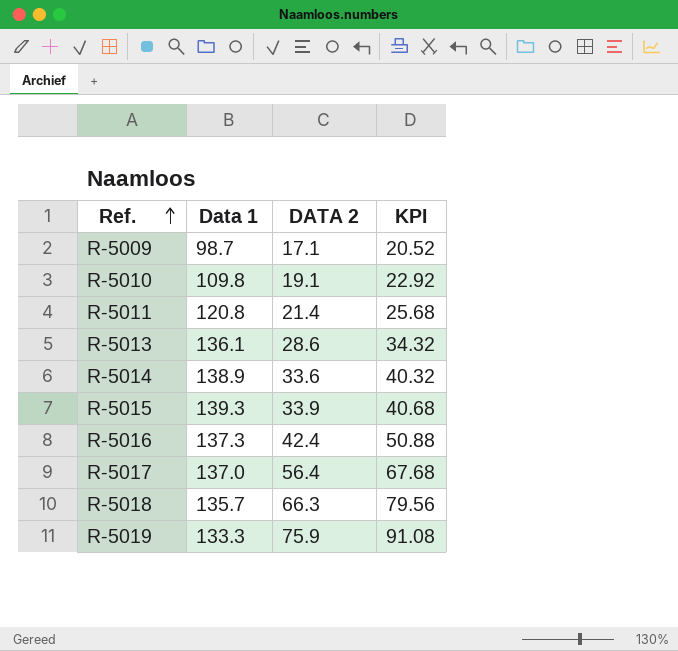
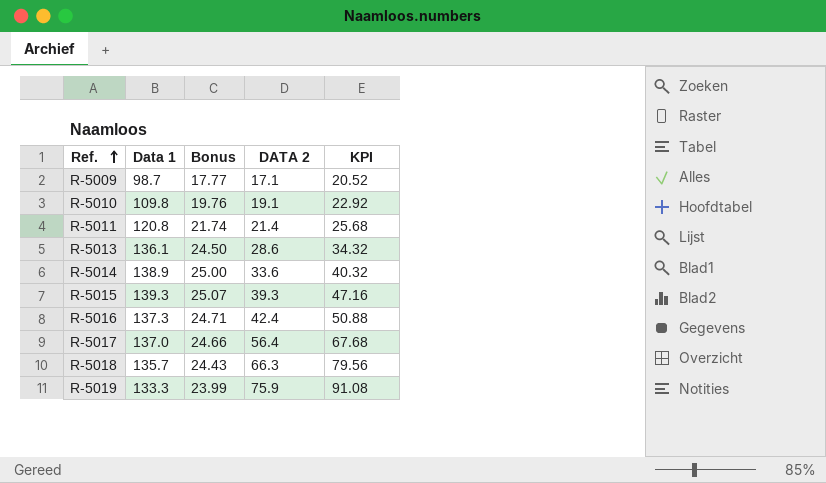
column Bonus | formula: none -> [Data 1] * 0.18
R-5015 | DATA 2: 33.9 -> 39.3
R-5015 | KPI: 40.68 -> 47.16

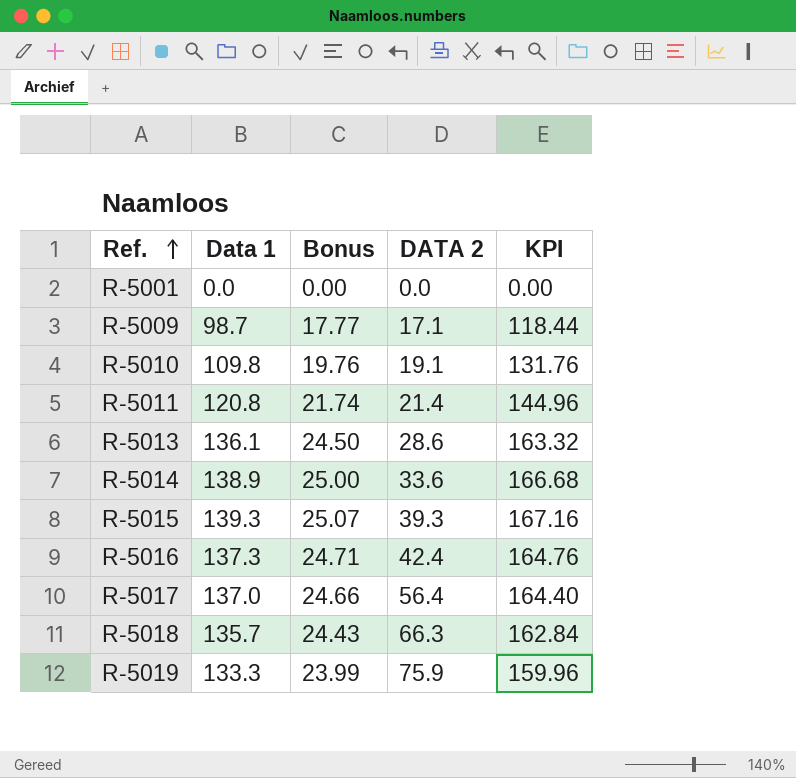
column KPI | formula: [DATA 2] * 1.2 -> [Data 1] * 1.2
row R-5001: none -> 0.0 | 0.00 | 0.0 | 0.00

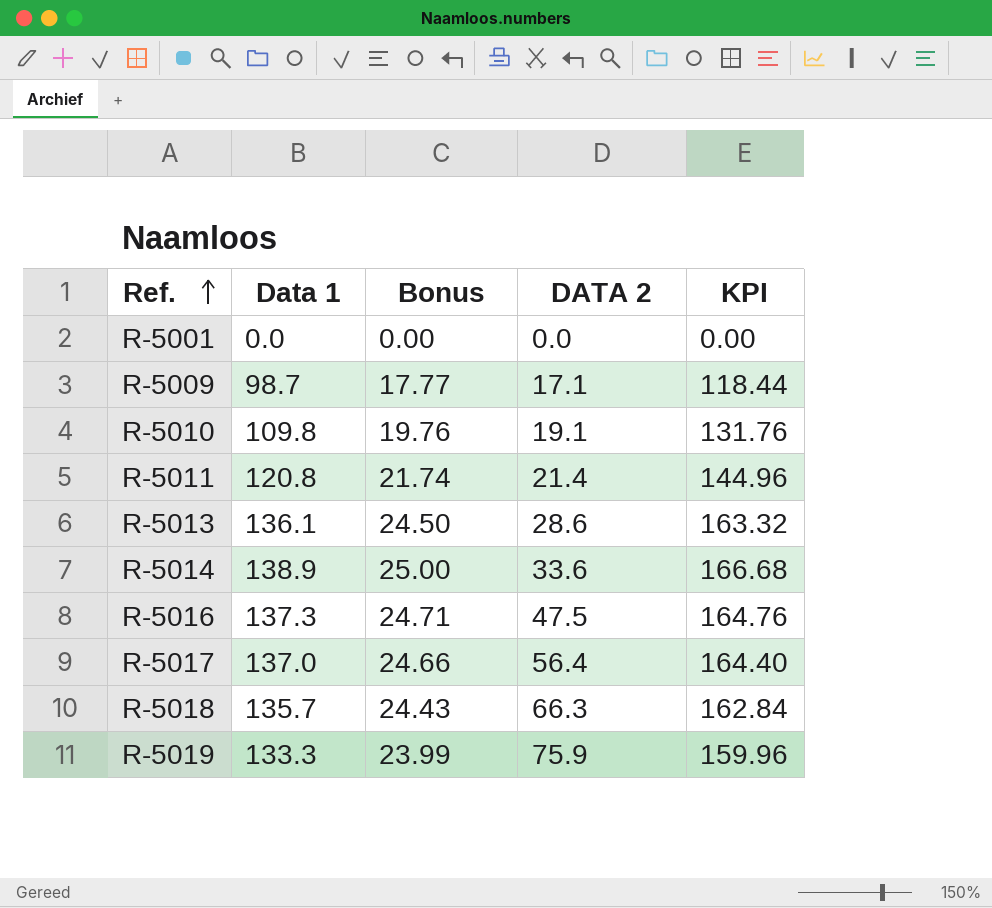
row R-5015: 139.3 | 25.07 | 39.3 | 167.16 -> none
R-5016 | DATA 2: 42.4 -> 47.5

